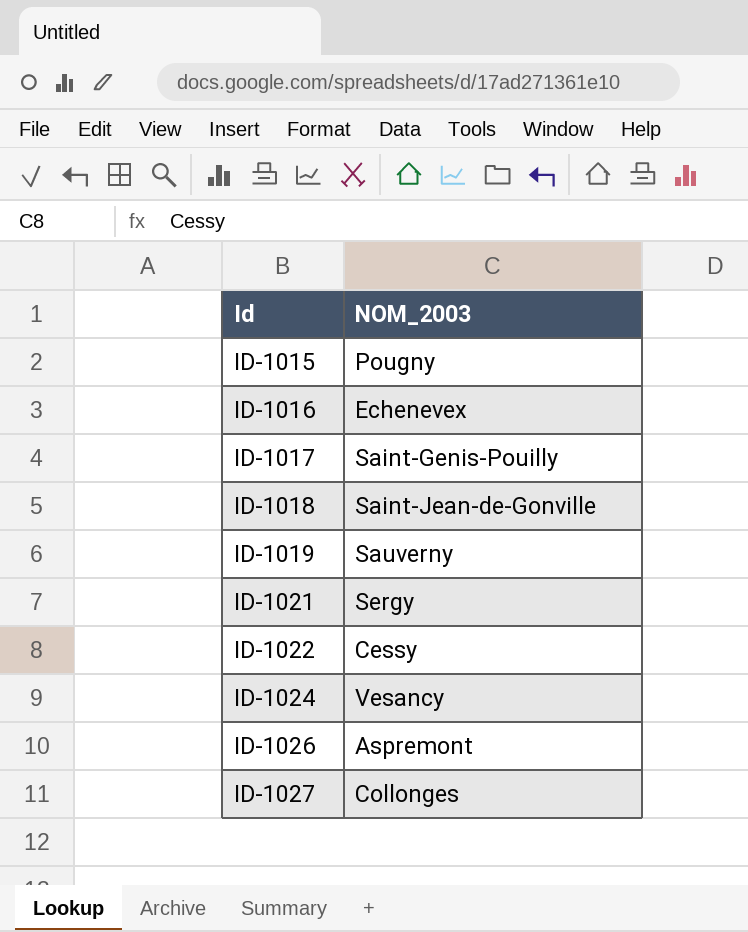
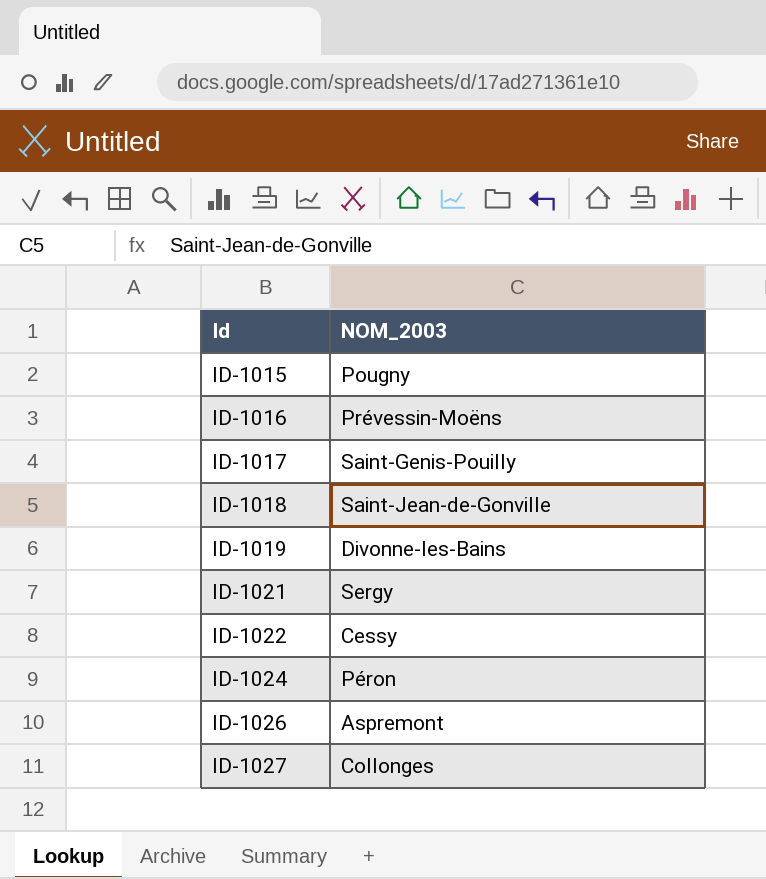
ID-1016 | NOM_2003: Echenevex -> Prévessin-Moëns
ID-1019 | NOM_2003: Sauverny -> Divonne-les-Bains
ID-1024 | NOM_2003: Vesancy -> Péron

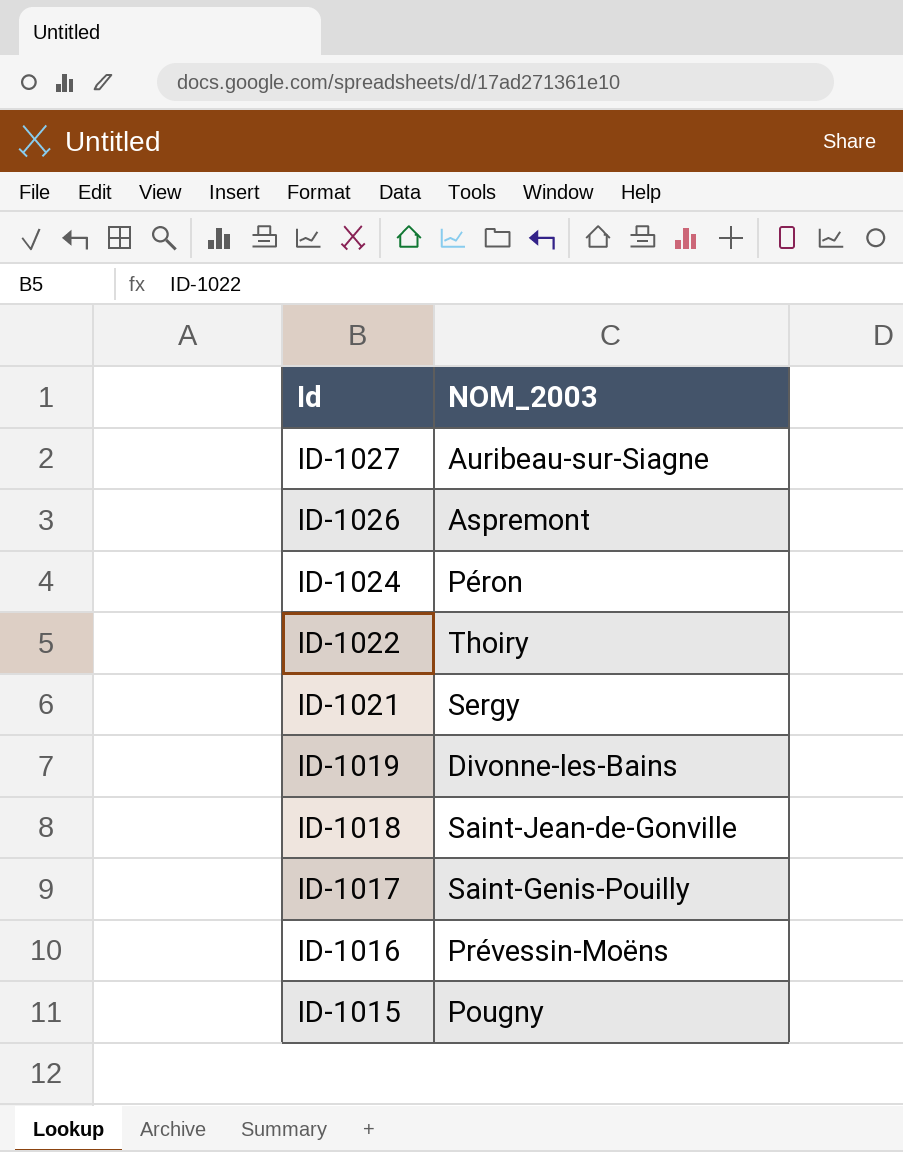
row order: Id ascending -> Id descending
ID-1027 | NOM_2003: Collonges -> Auribeau-sur-Siagne
ID-1022 | NOM_2003: Cessy -> Thoiry

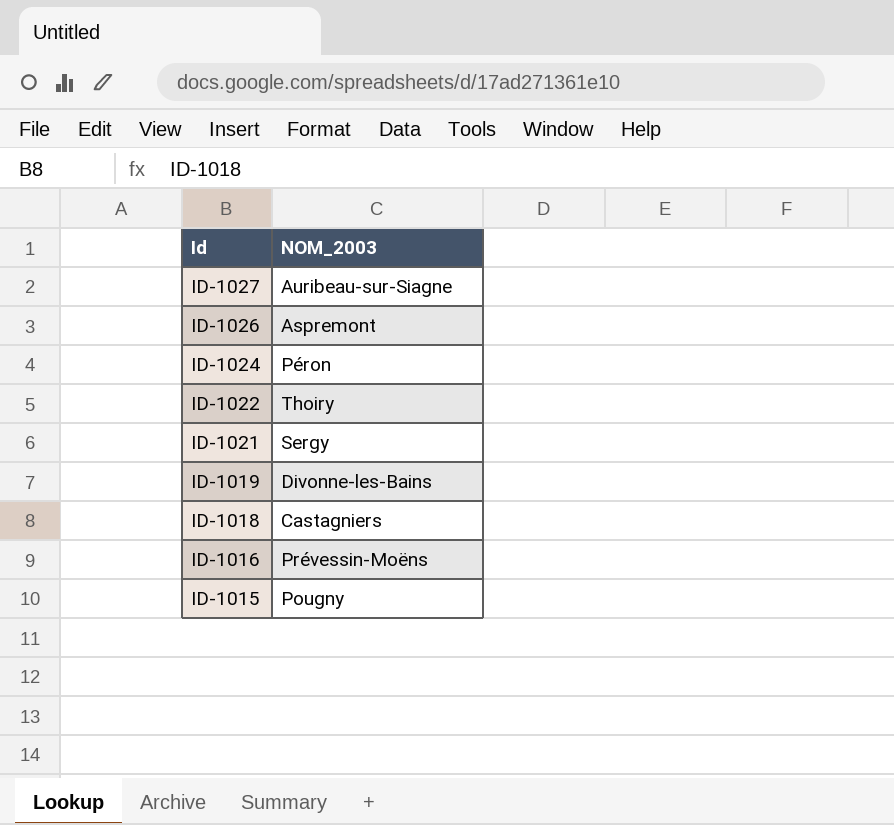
row ID-1017: Saint-Genis-Pouilly -> none
ID-1018 | NOM_2003: Saint-Jean-de-Gonville -> Castagniers

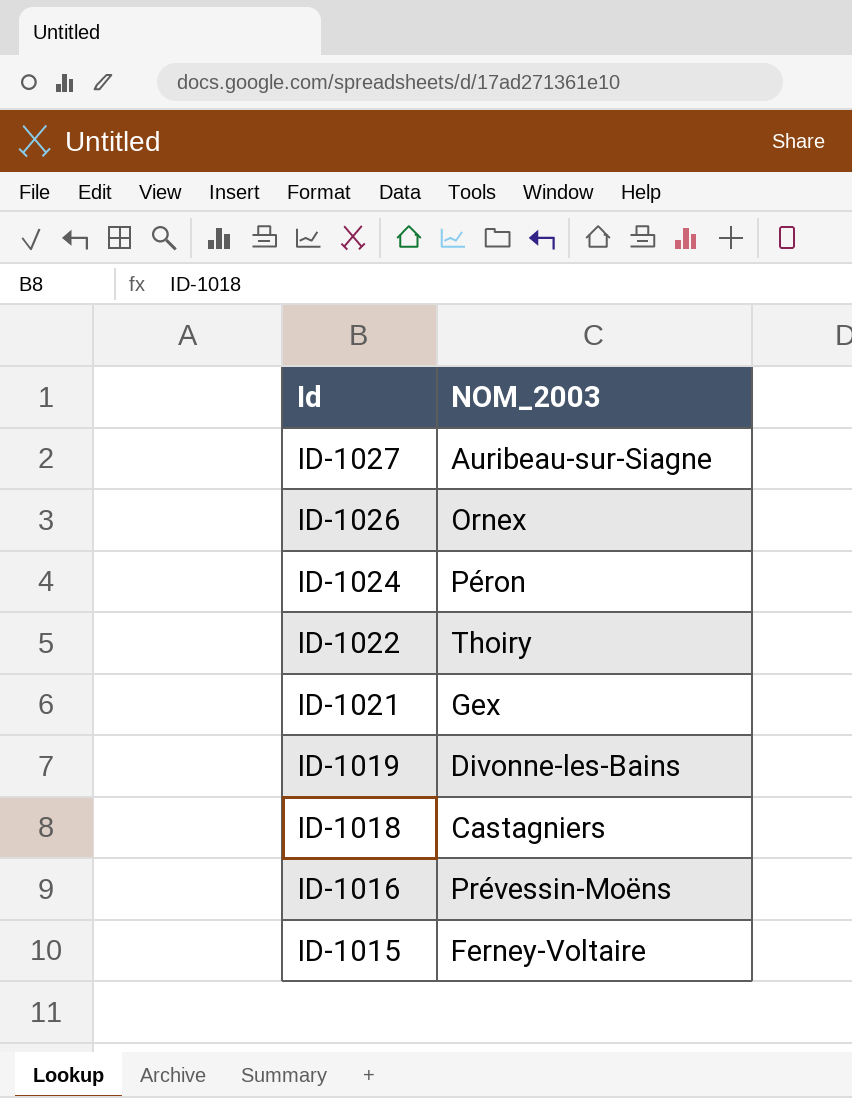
ID-1026 | NOM_2003: Aspremont -> Ornex
ID-1021 | NOM_2003: Sergy -> Gex
ID-1015 | NOM_2003: Pougny -> Ferney-Voltaire

